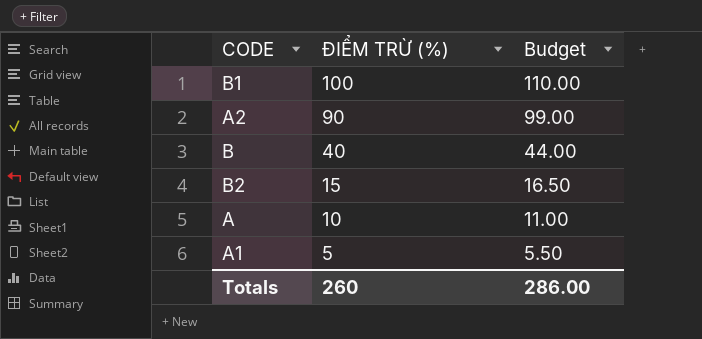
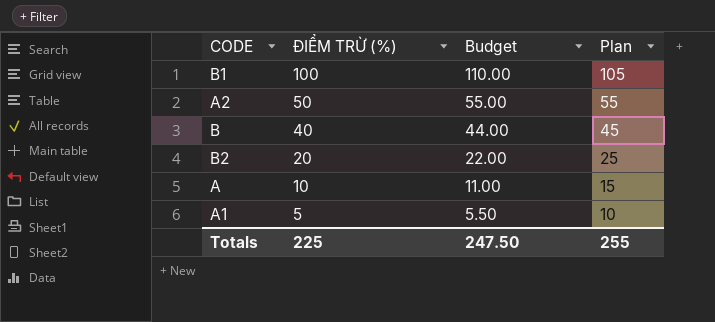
column Plan | formula: none -> [ĐIỂM TRỪ (%)] + 5
A2 | ĐIỂM TRỪ (%): 90 -> 50
A2 | Budget: 99.00 -> 55.00
B2 | ĐIỂM TRỪ (%): 15 -> 20
B2 | Budget: 16.50 -> 22.00
Totals | ĐIỂM TRỪ (%): 260 -> 225
Totals | Budget: 286.00 -> 247.50

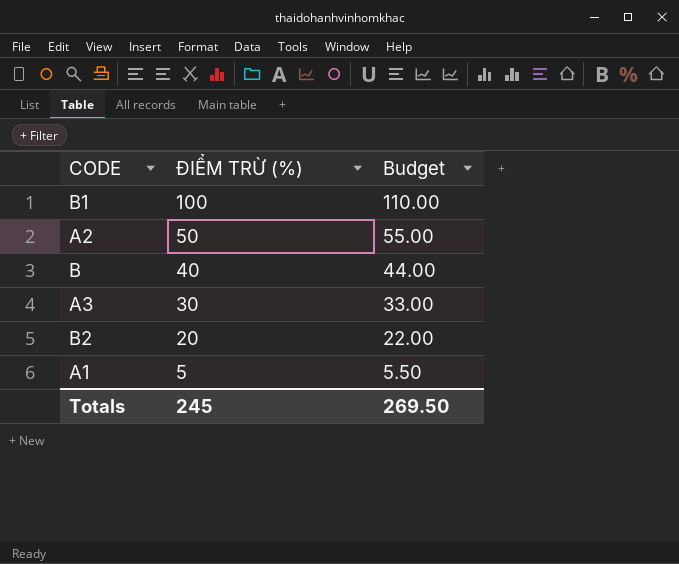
column Plan | formula: [ĐIỂM TRỪ (%)] + 5 -> none
row A: 10 | 11.00 | 15 -> none
row A3: none -> 30 | 33.00
Totals | ĐIỂM TRỪ (%): 225 -> 245
Totals | Budget: 247.50 -> 269.50

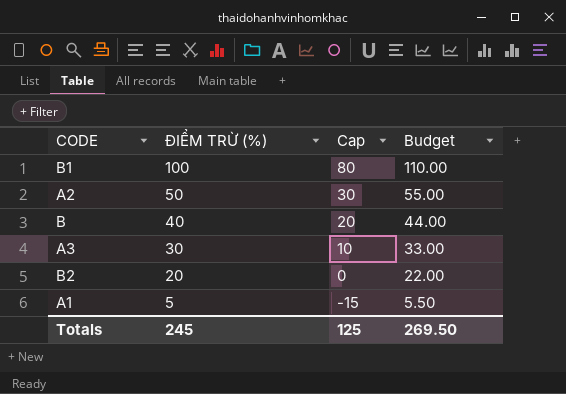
column Cap | formula: none -> [ĐIỂM TRỪ (%)] - 20

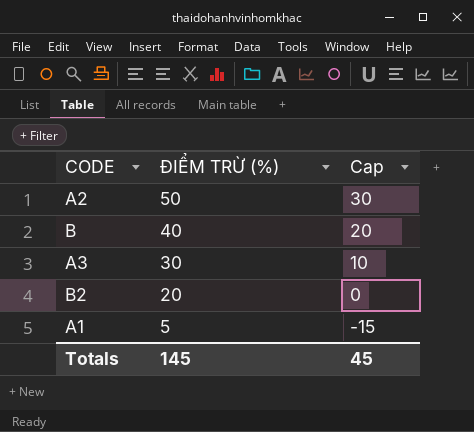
column Budget | formula: [ĐIỂM TRỪ (%)] * 1.1 -> none
row B1: 100 | 80 | 110.00 -> none
Totals | ĐIỂM TRỪ (%): 245 -> 145
Totals | Cap: 125 -> 45

